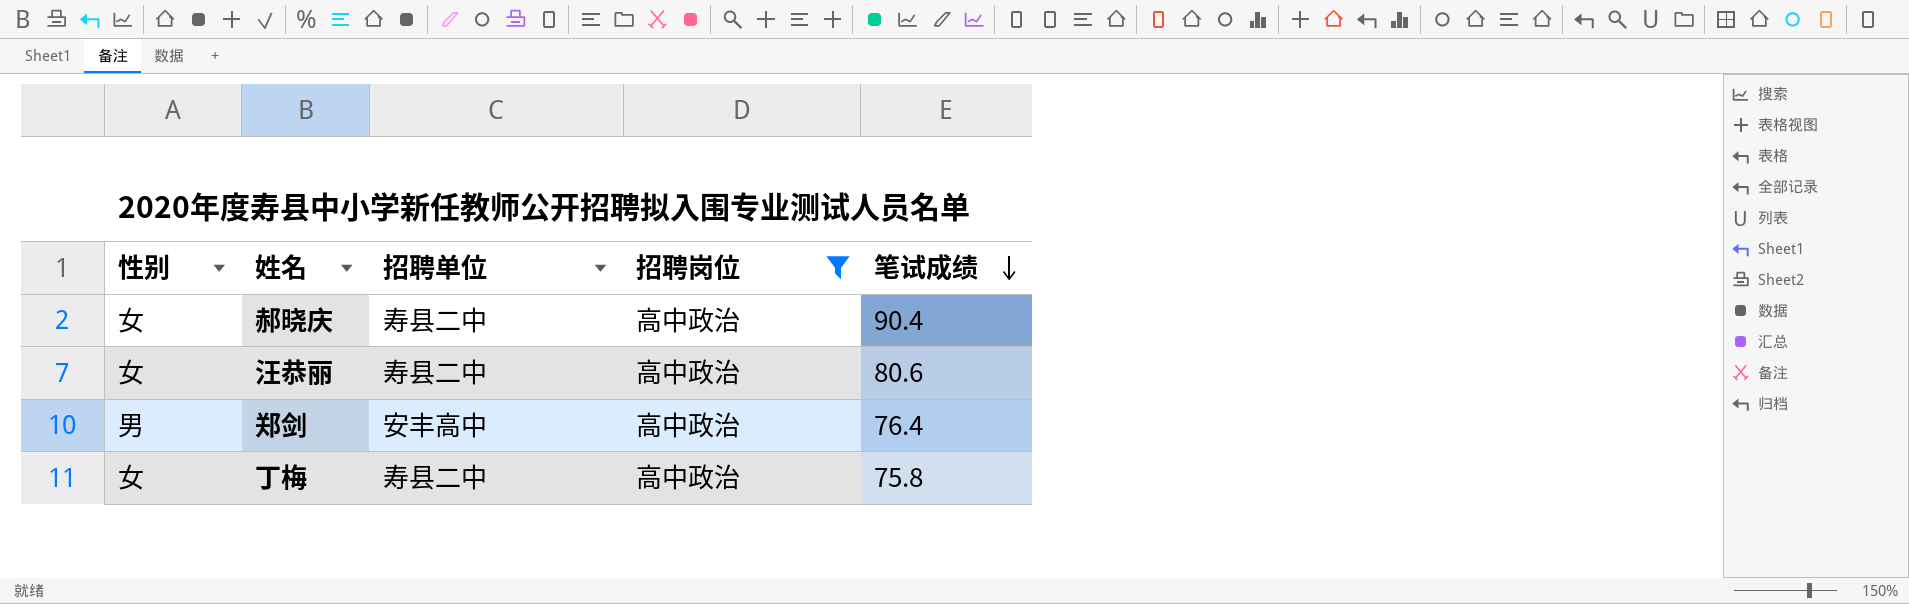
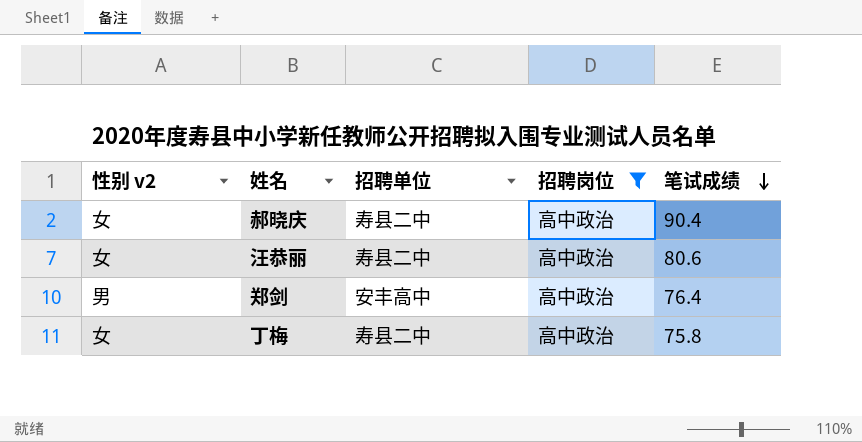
column name: 性别 -> 性别 v2

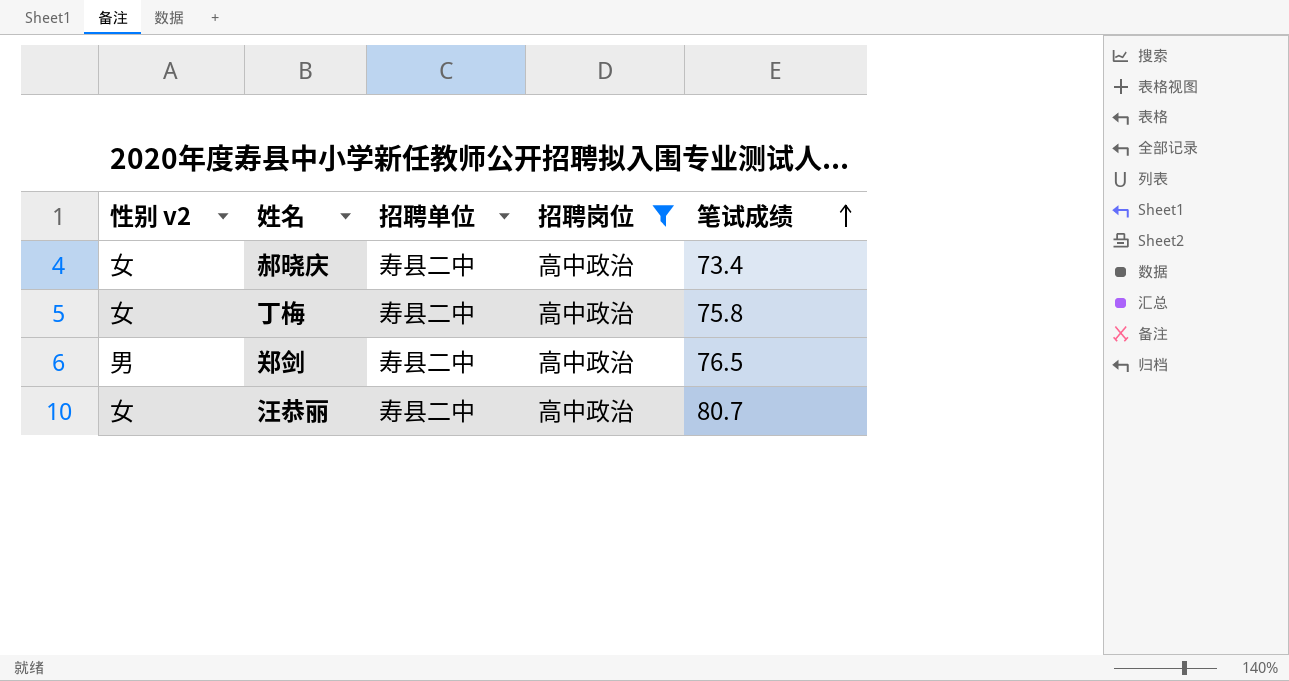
row order: 笔试成绩 descending -> 笔试成绩 ascending
郝晓庆 | 笔试成绩: 90.4 -> 73.4
郑剑 | 招聘单位: 安丰高中 -> 寿县二中
郑剑 | 笔试成绩: 76.4 -> 76.5
汪恭丽 | 笔试成绩: 80.6 -> 80.7

